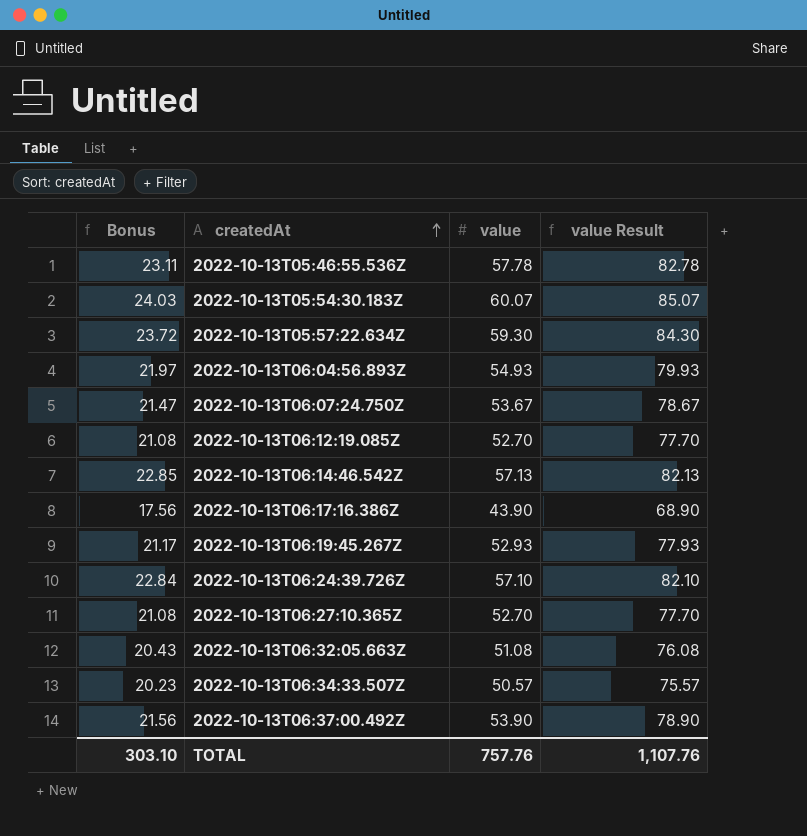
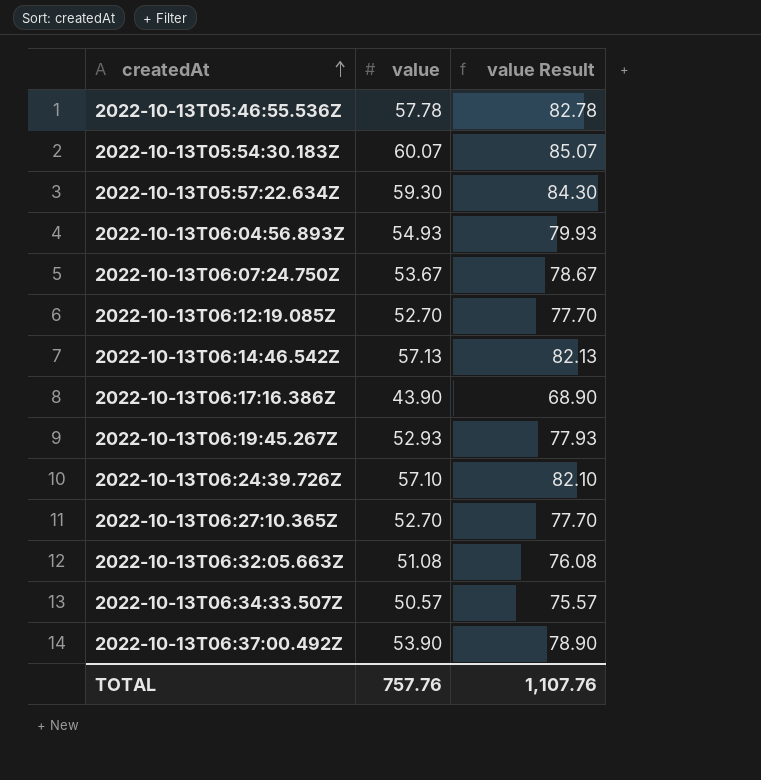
column Bonus | formula: [value] * 0.4 -> none

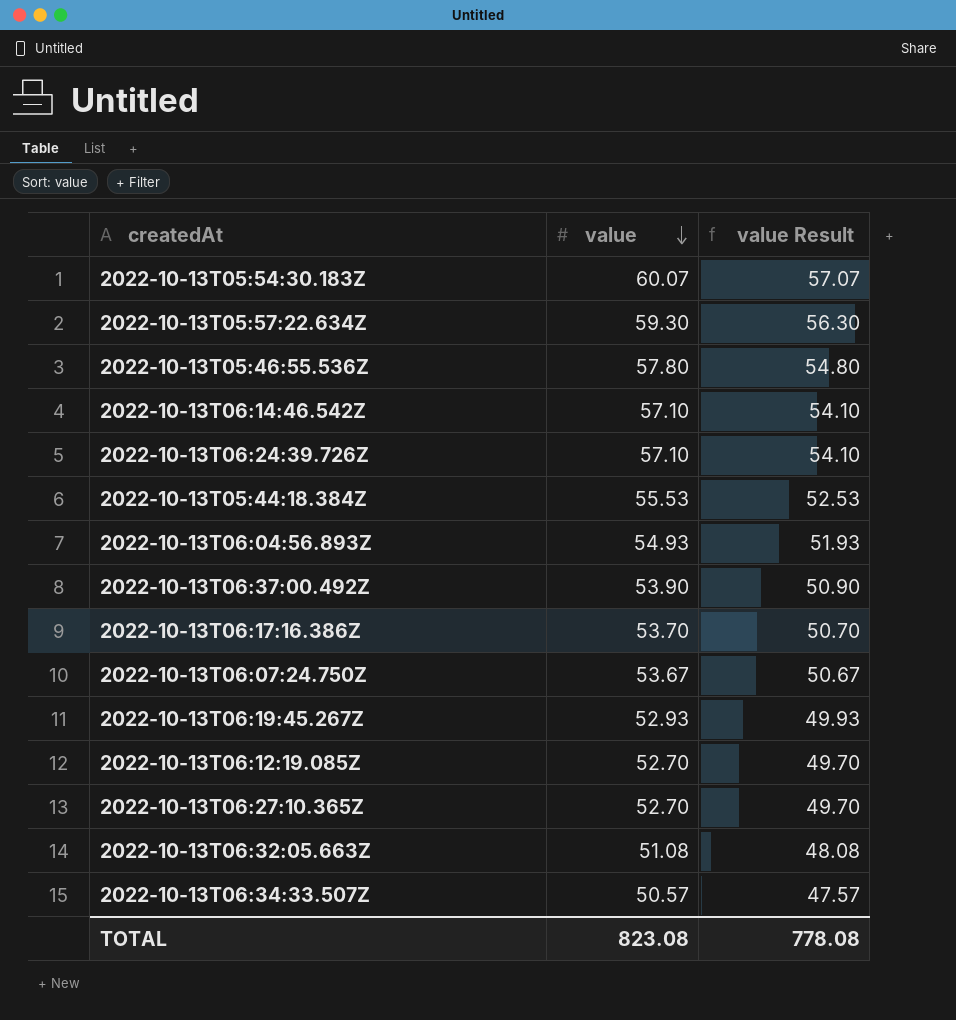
row order: createdAt ascending -> value descending
column value Result | formula: [value] + 25 -> [value] - 3
2022-10-13T05:46:55.536Z | value: 57.78 -> 57.80
2022-10-13T06:14:46.542Z | value: 57.13 -> 57.10
row 2022-10-13T05:44:18.384Z: none -> 55.53 | 52.53
2022-10-13T06:17:16.386Z | value: 43.90 -> 53.70
TOTAL | value: 757.76 -> 823.08
TOTAL | value Result: 1,107.76 -> 778.08

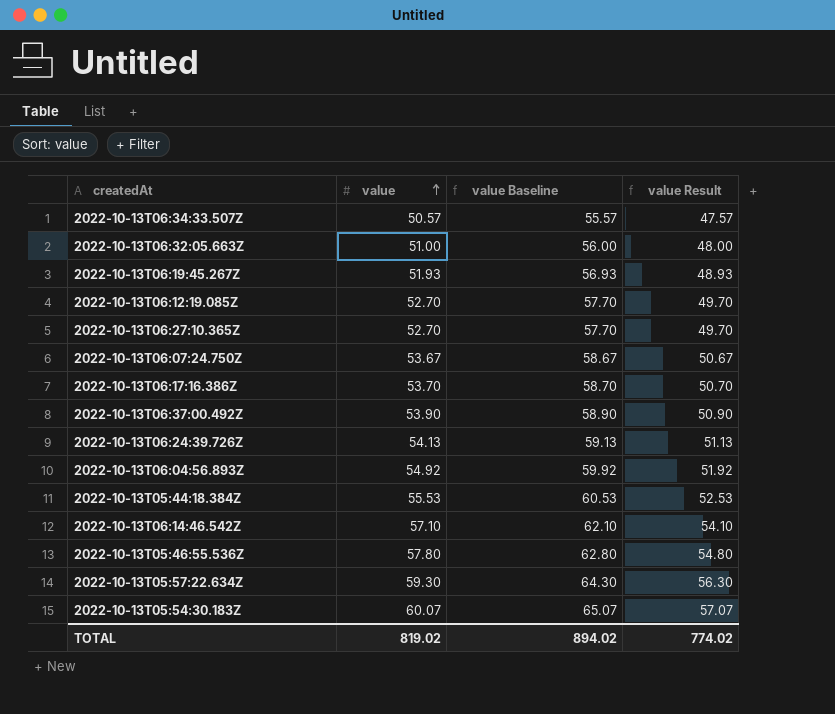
row order: value descending -> value ascending
column value Baseline | formula: none -> [value] + 5
2022-10-13T06:32:05.663Z | value: 51.08 -> 51.00
2022-10-13T06:32:05.663Z | value Result: 48.08 -> 48.00
2022-10-13T06:19:45.267Z | value: 52.93 -> 51.93
2022-10-13T06:19:45.267Z | value Result: 49.93 -> 48.93
2022-10-13T06:24:39.726Z | value: 57.10 -> 54.13
2022-10-13T06:24:39.726Z | value Result: 54.10 -> 51.13
2022-10-13T06:04:56.893Z | value: 54.93 -> 54.92
2022-10-13T06:04:56.893Z | value Result: 51.93 -> 51.92
TOTAL | value: 823.08 -> 819.02
TOTAL | value Result: 778.08 -> 774.02

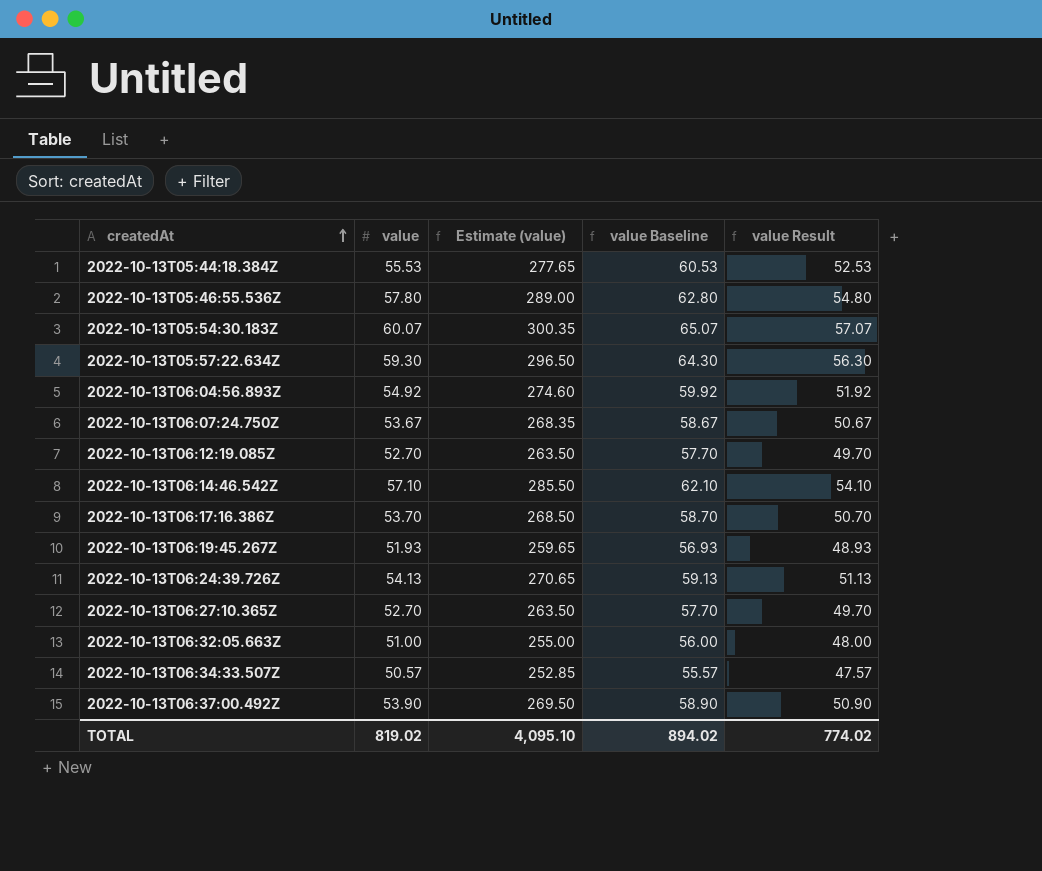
row order: value ascending -> createdAt ascending
column Estimate (value) | formula: none -> [value] * 5

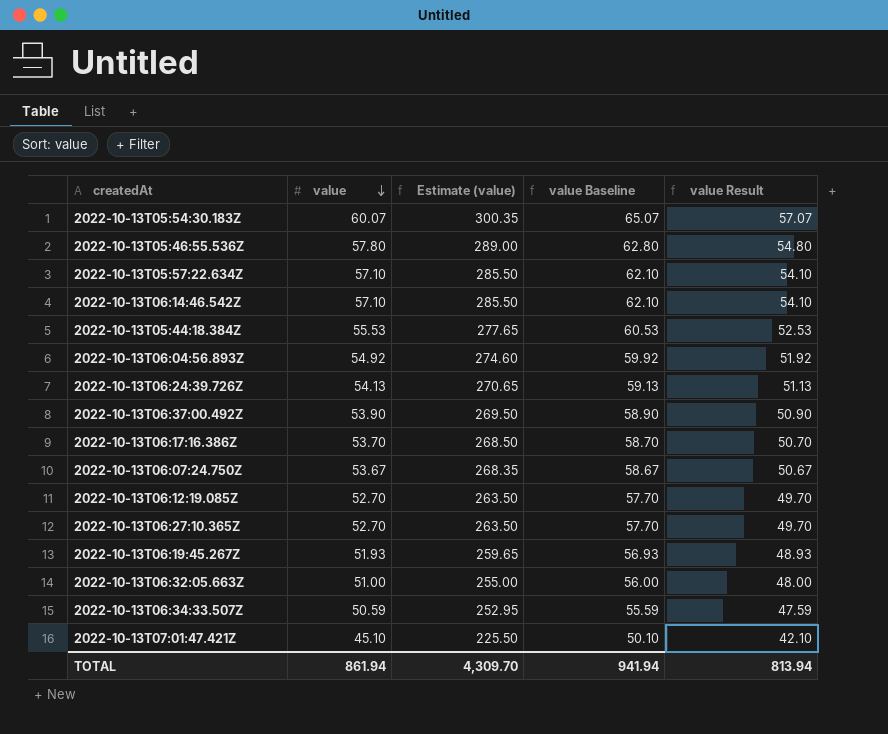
row order: createdAt ascending -> value descending
2022-10-13T05:57:22.634Z | value: 59.30 -> 57.10
2022-10-13T05:57:22.634Z | Estimate (value): 296.50 -> 285.50
2022-10-13T05:57:22.634Z | value Baseline: 64.30 -> 62.10
2022-10-13T05:57:22.634Z | value Result: 56.30 -> 54.10
2022-10-13T06:34:33.507Z | value: 50.57 -> 50.59
2022-10-13T06:34:33.507Z | Estimate (value): 252.85 -> 252.95
2022-10-13T06:34:33.507Z | value Baseline: 55.57 -> 55.59
2022-10-13T06:34:33.507Z | value Result: 47.57 -> 47.59
row 2022-10-13T07:01:47.421Z: none -> 45.10 | 225.50 | 50.10 | 42.10
TOTAL | value: 819.02 -> 861.94
TOTAL | Estimate (value): 4,095.10 -> 4,309.70
TOTAL | value Baseline: 894.02 -> 941.94
TOTAL | value Result: 774.02 -> 813.94

